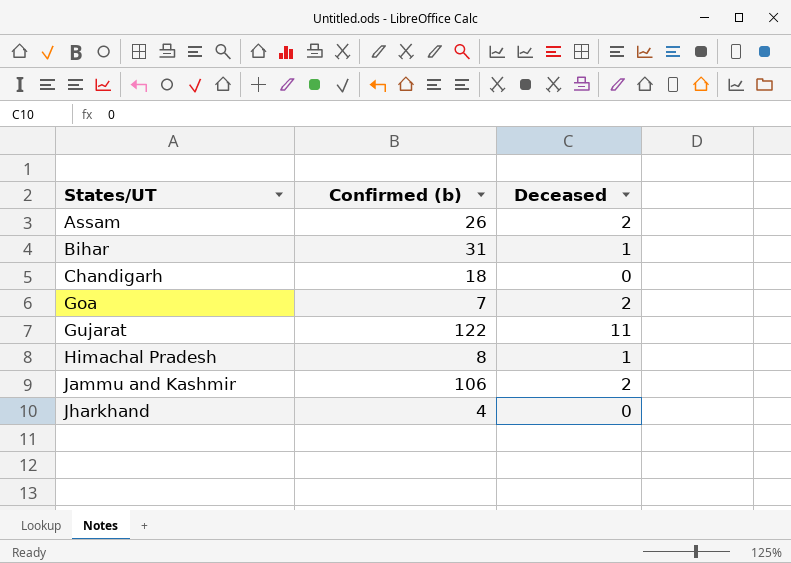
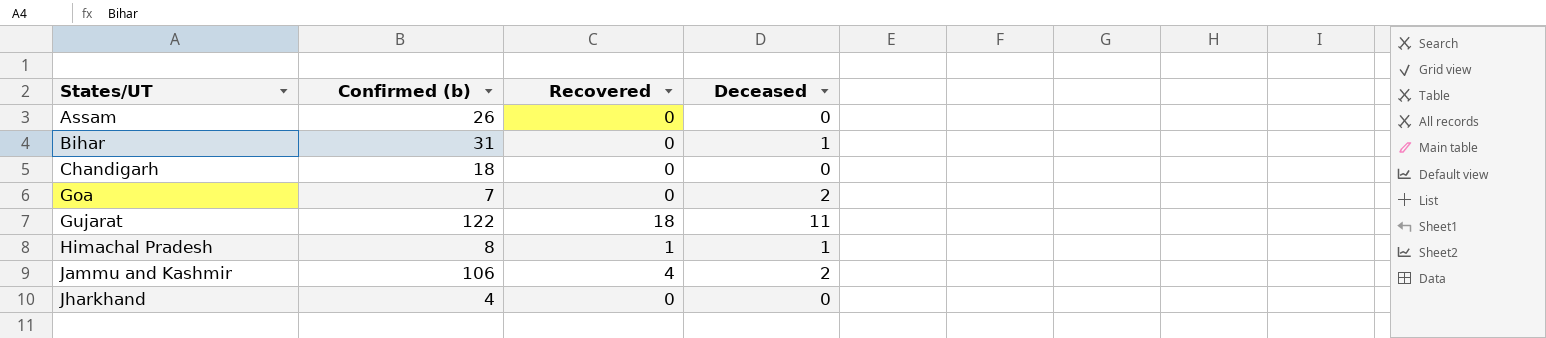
column Recovered | position: none -> 3
Assam | Deceased: 2 -> 0

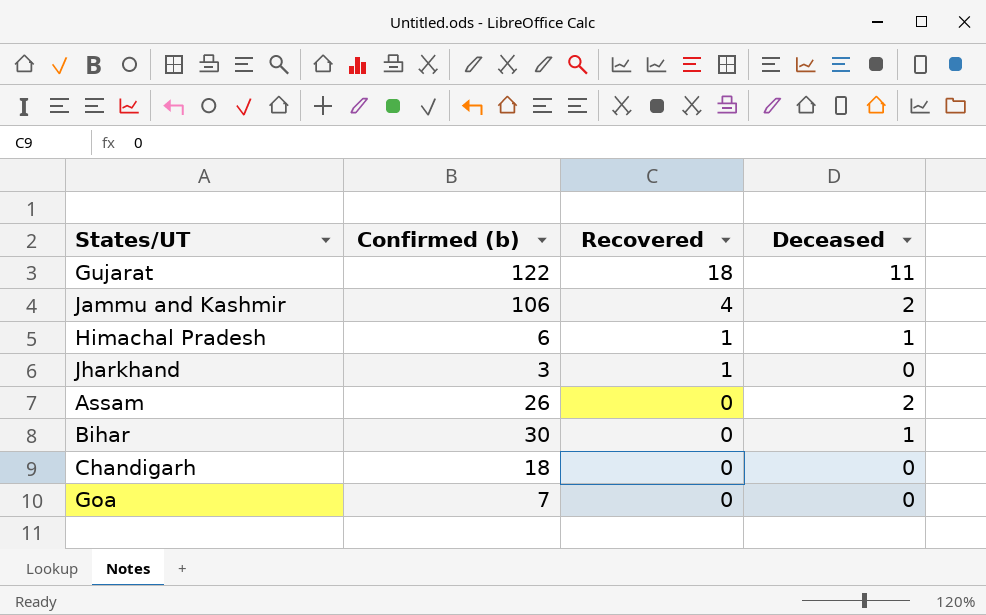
row order: States/UT ascending -> Recovered descending
Himachal Pradesh | Confirmed (b): 8 -> 6
Jharkhand | Confirmed (b): 4 -> 3
Jharkhand | Recovered: 0 -> 1
Assam | Deceased: 0 -> 2
Bihar | Confirmed (b): 31 -> 30
Goa | Deceased: 2 -> 0

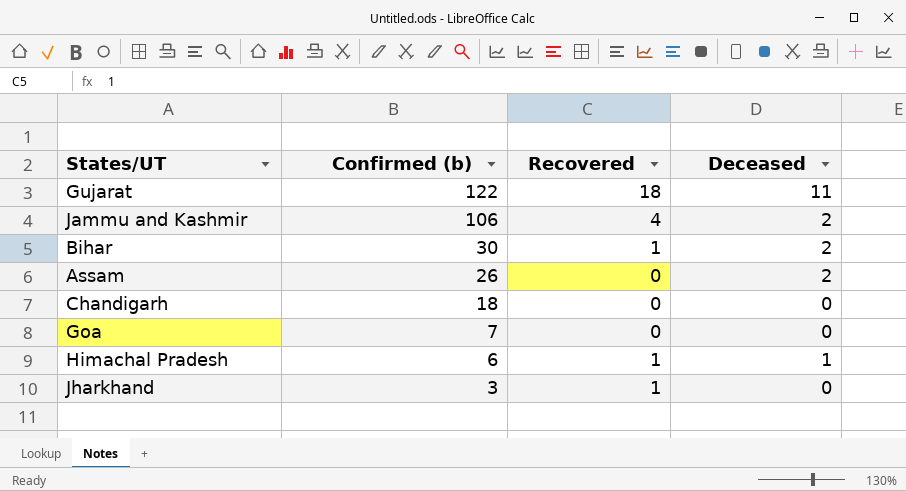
row order: Recovered descending -> Confirmed (b) descending
Bihar | Recovered: 0 -> 1
Bihar | Deceased: 1 -> 2

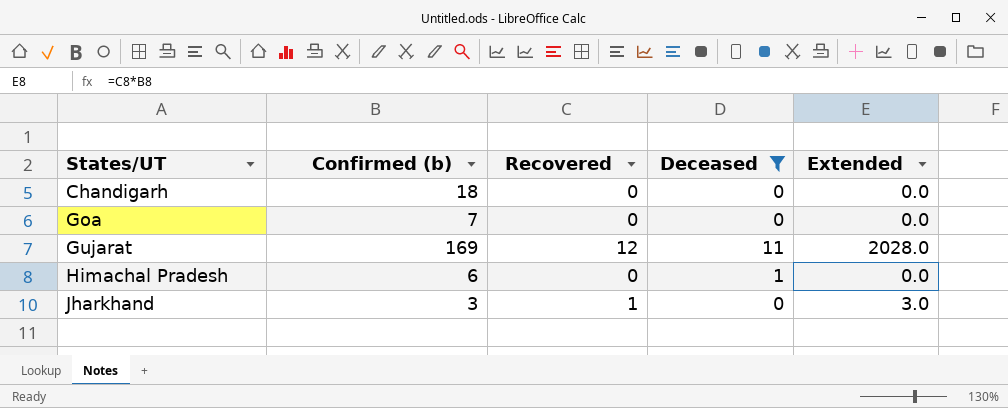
filter: none -> Deceased != 2
row order: Confirmed (b) descending -> States/UT ascending
column Extended | formula: none -> [Confirmed (b)] * [Recovered]
Gujarat | Confirmed (b): 122 -> 169
Gujarat | Recovered: 18 -> 12
Himachal Pradesh | Recovered: 1 -> 0

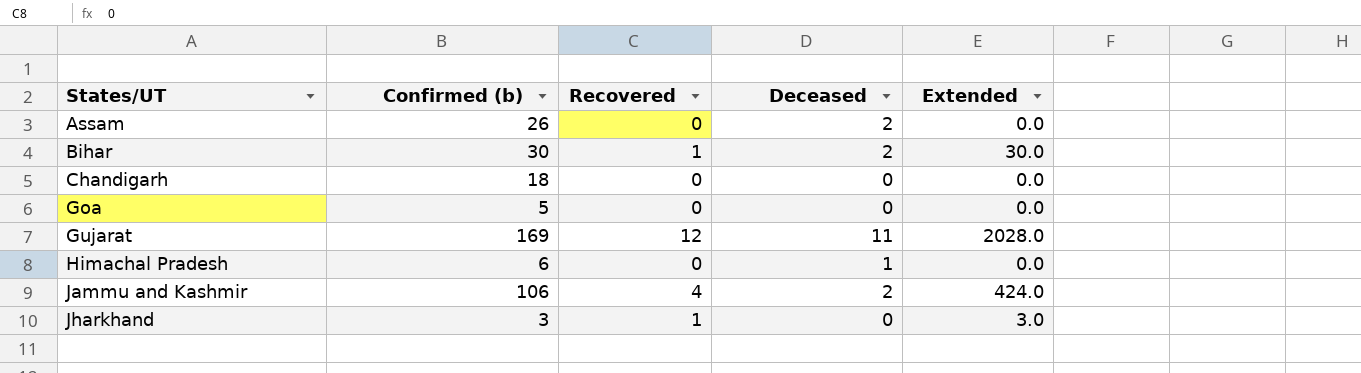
filter: Deceased != 2 -> none
Goa | Confirmed (b): 7 -> 5

